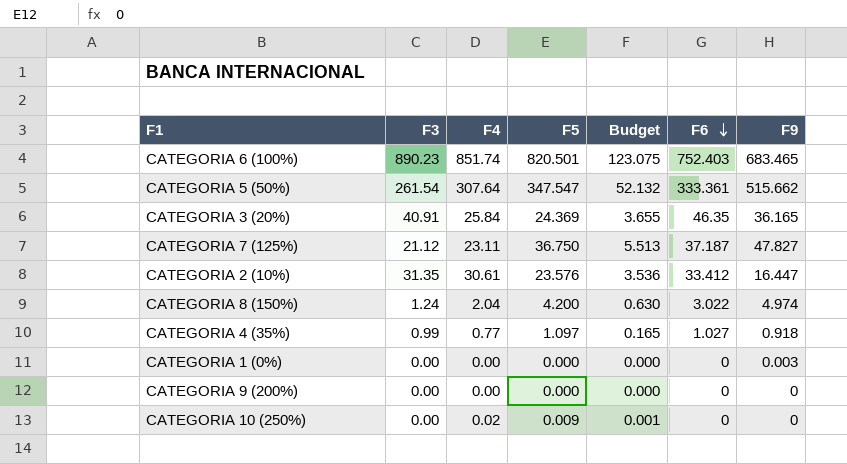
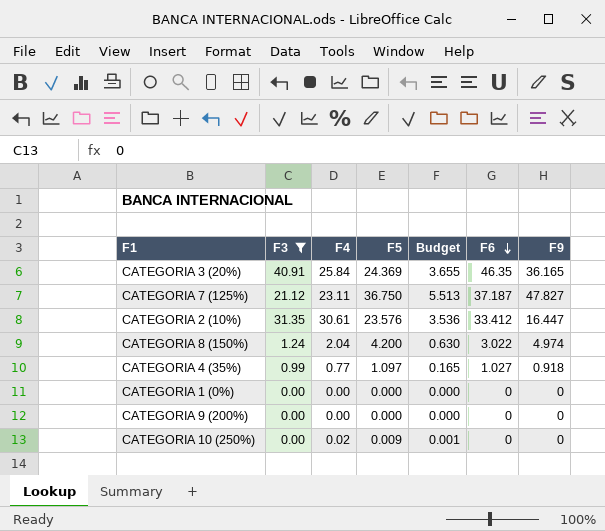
filter: none -> F3 <= 40.91
CATEGORIA 1 (0%) | F9: 0.003 -> 0

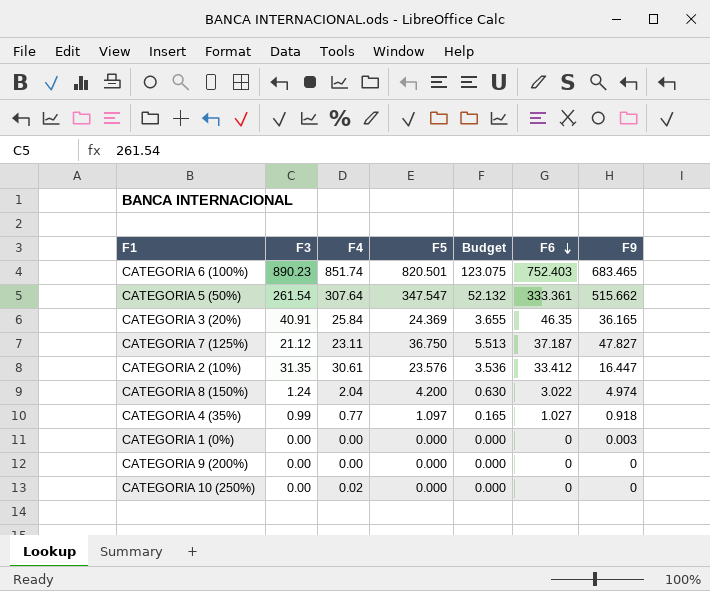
filter: F3 <= 40.91 -> none
CATEGORIA 1 (0%) | F9: 0 -> 0.003
CATEGORIA 10 (250%) | F5: 0.009 -> 0.000
CATEGORIA 10 (250%) | Budget: 0.001 -> 0.000

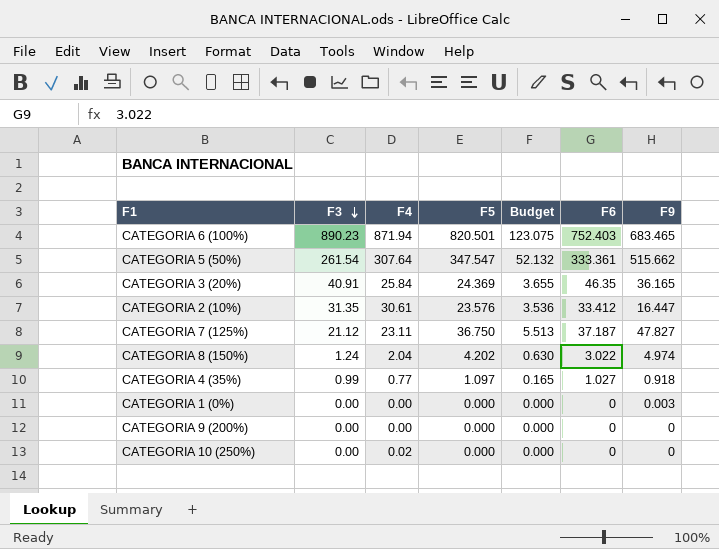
row order: F6 descending -> F3 descending
CATEGORIA 6 (100%) | F4: 851.74 -> 871.94
CATEGORIA 8 (150%) | F5: 4.200 -> 4.202

